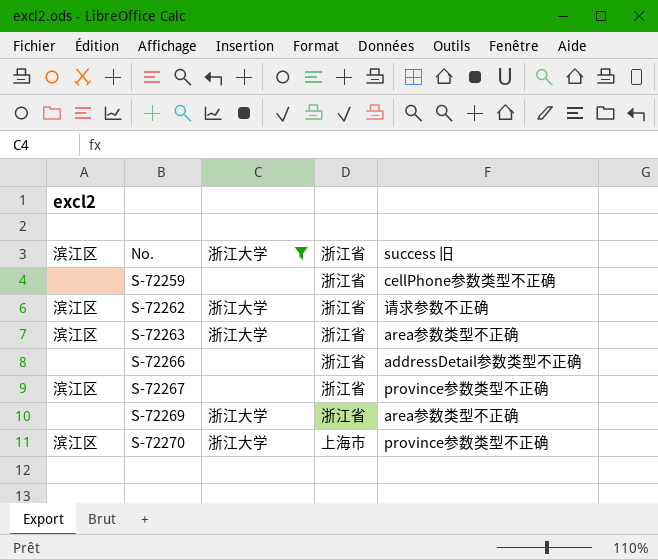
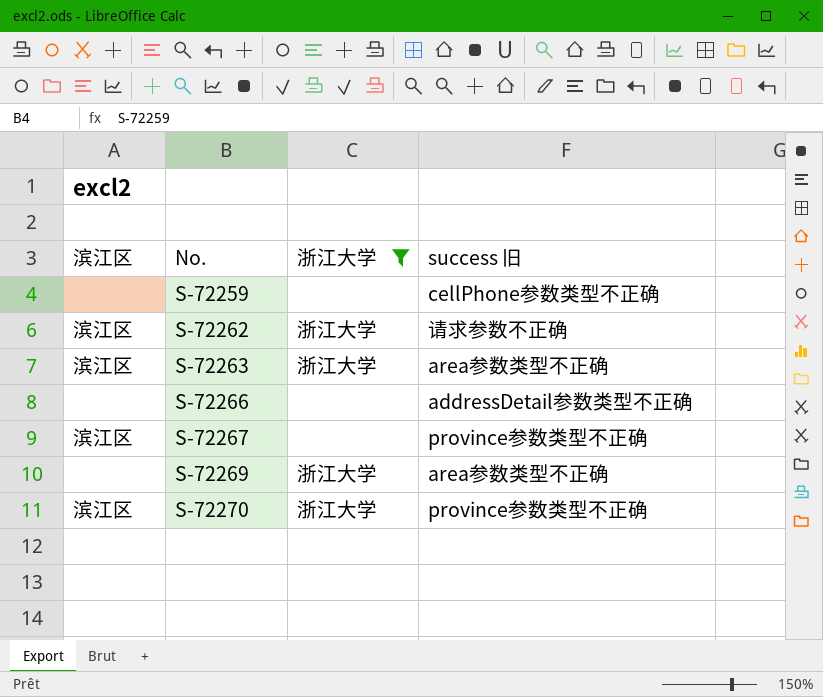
column 浙江省 | position: 4 -> none

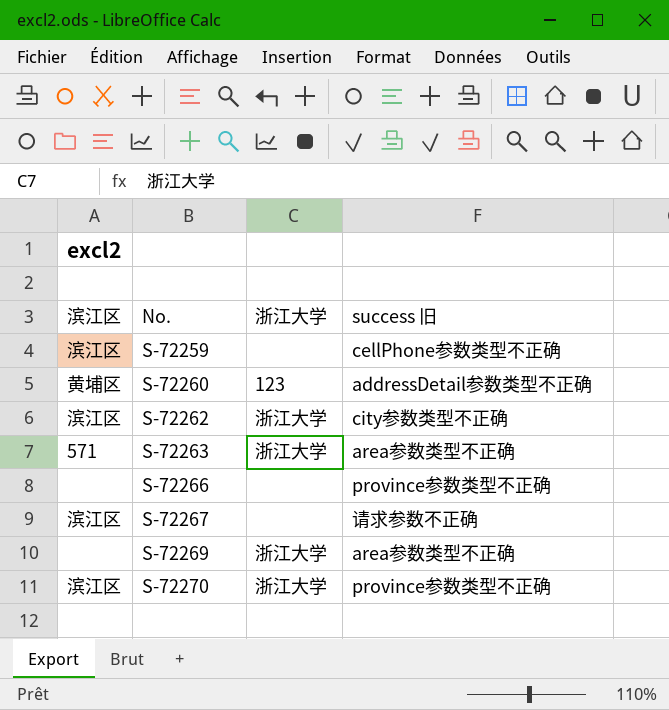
filter: 浙江大学 != 123 -> none
S-72259 | 滨江区: none -> 滨江区
S-72262 | success 旧: 请求参数不正确 -> city参数类型不正确
S-72263 | 滨江区: 滨江区 -> 571
S-72266 | success 旧: addressDetail参数类型不正确 -> province参数类型不正确
S-72267 | success 旧: province参数类型不正确 -> 请求参数不正确

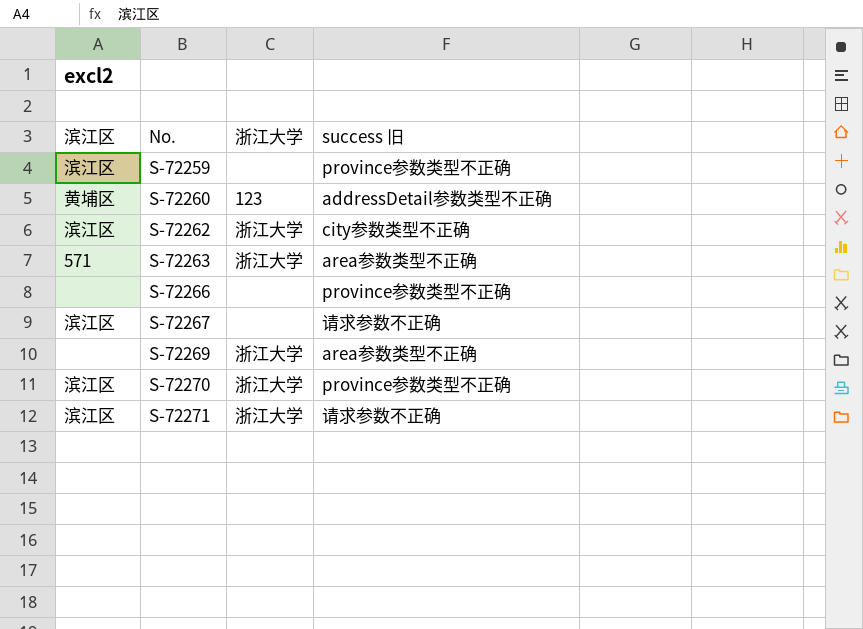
S-72259 | success 旧: cellPhone参数类型不正确 -> province参数类型不正确
row S-72271: none -> 滨江区 | 浙江大学 | 请求参数不正确

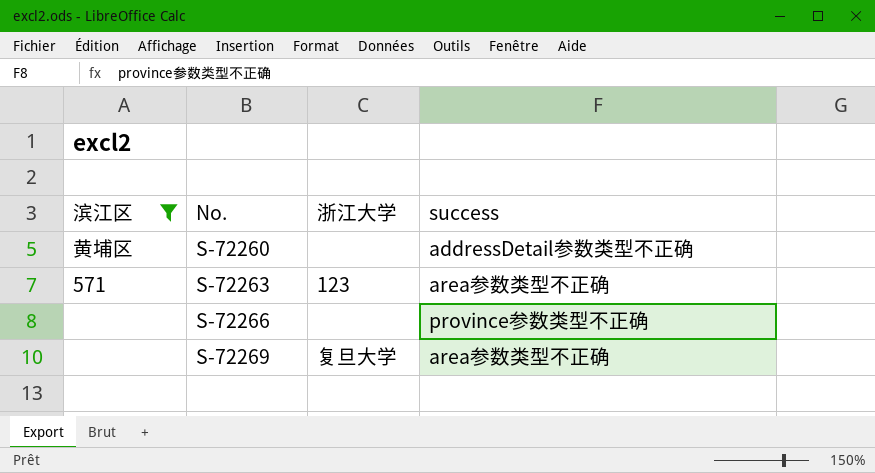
filter: none -> 滨江区 != 滨江区
column name: success 旧 -> success
S-72260 | 浙江大学: 123 -> none
S-72263 | 浙江大学: 浙江大学 -> 123
S-72269 | 浙江大学: 浙江大学 -> 复旦大学

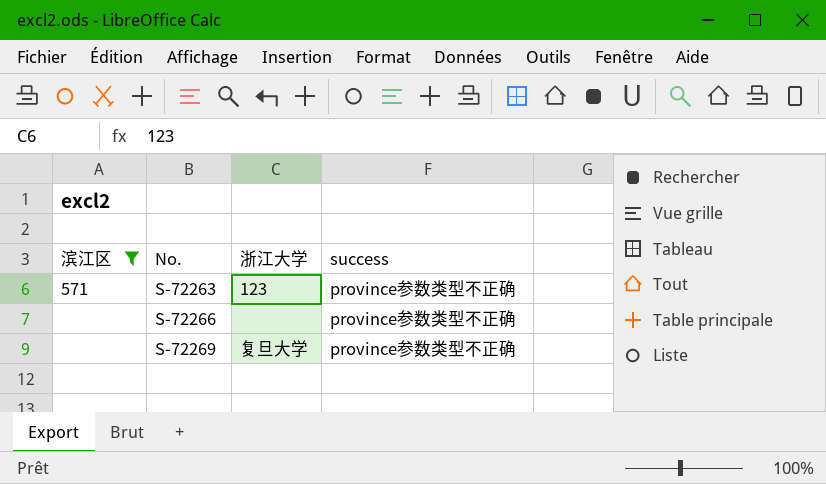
row S-72260: 黄埔区 | none | addressDetail参数类型不正确 -> none
S-72263 | success: area参数类型不正确 -> province参数类型不正确
S-72269 | success: area参数类型不正确 -> province参数类型不正确

